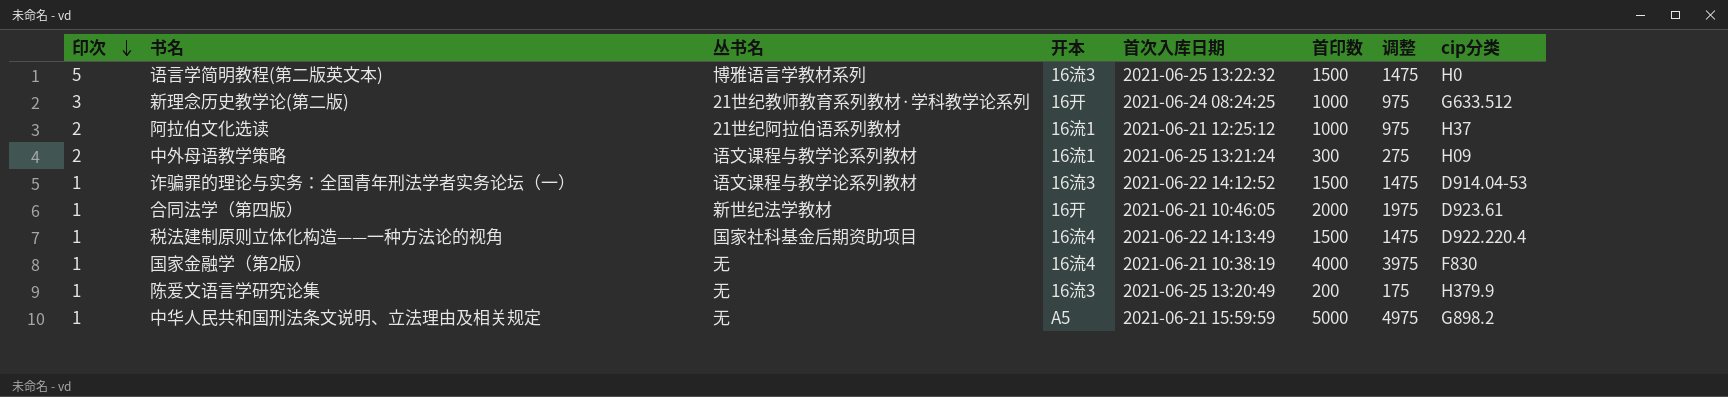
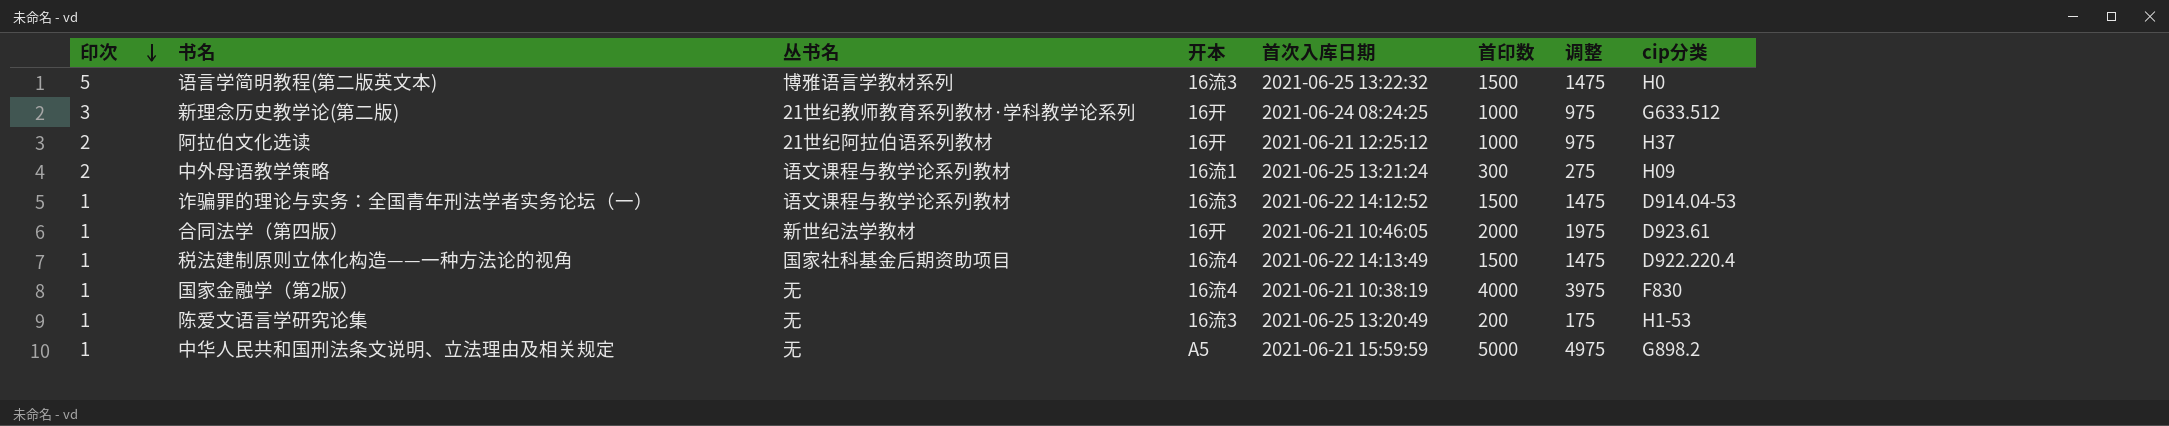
阿拉伯文化选读 | 开本: 16流1 -> 16开
陈爱文语言学研究论集 | cip分类: H379.9 -> H1-53

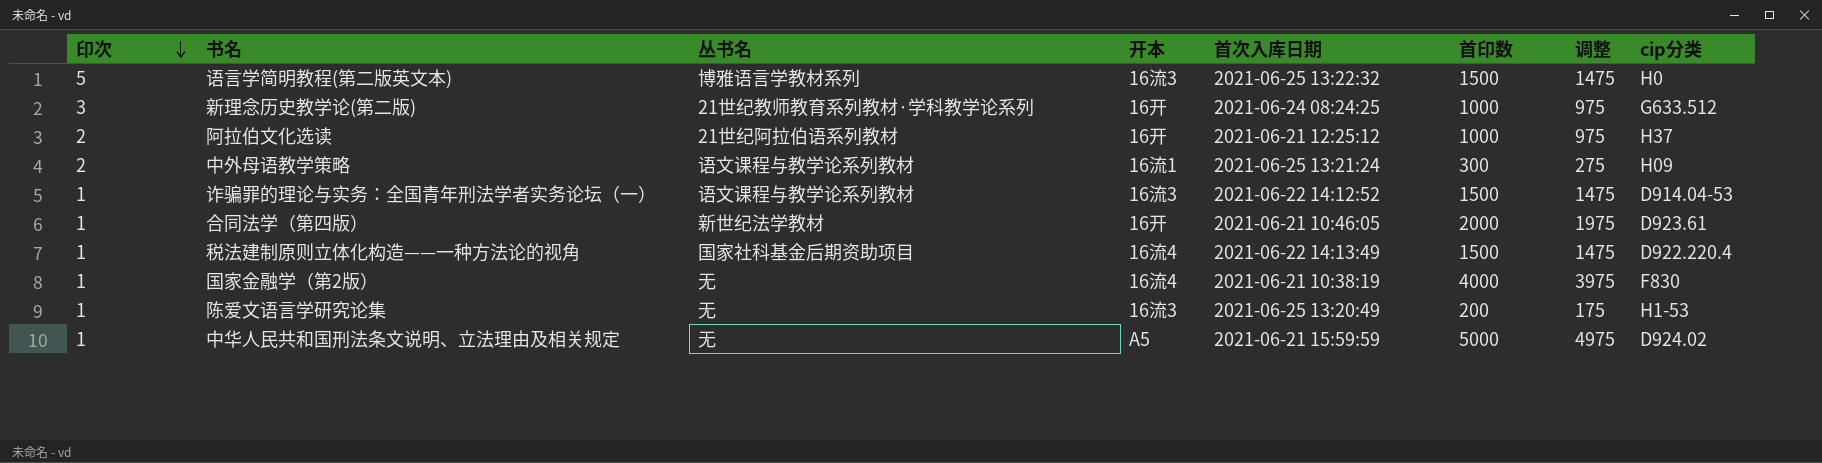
中华人民共和国刑法条文说明、立法理由及相关规定 | cip分类: G898.2 -> D924.02

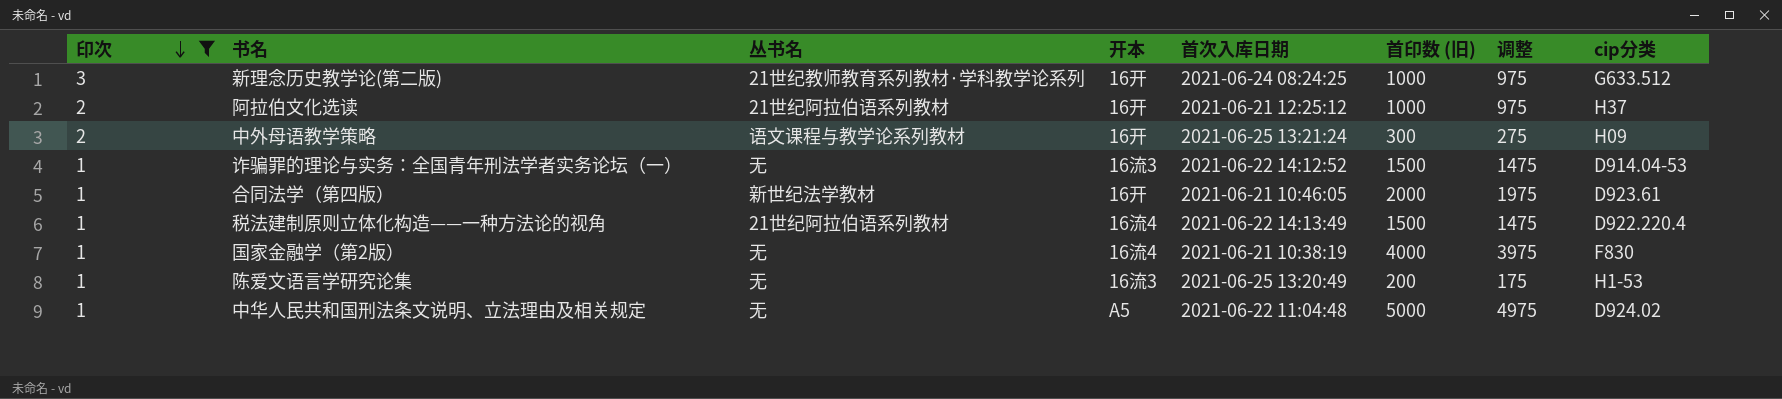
filter: none -> 印次 != 5
column name: 首印数 -> 首印数 (旧)
中外母语教学策略 | 开本: 16流1 -> 16开
诈骗罪的理论与实务：全国青年刑法学者实务论坛（一） | 丛书名: 语文课程与教学论系列教材 -> 无
税法建制原则立体化构造——一种方法论的视角 | 丛书名: 国家社科基金后期资助项目 -> 21世纪阿拉伯语系列教材
中华人民共和国刑法条文说明、立法理由及相关规定 | 首次入库日期: 2021-06-21 15:59:59 -> 2021-06-22 11:04:48

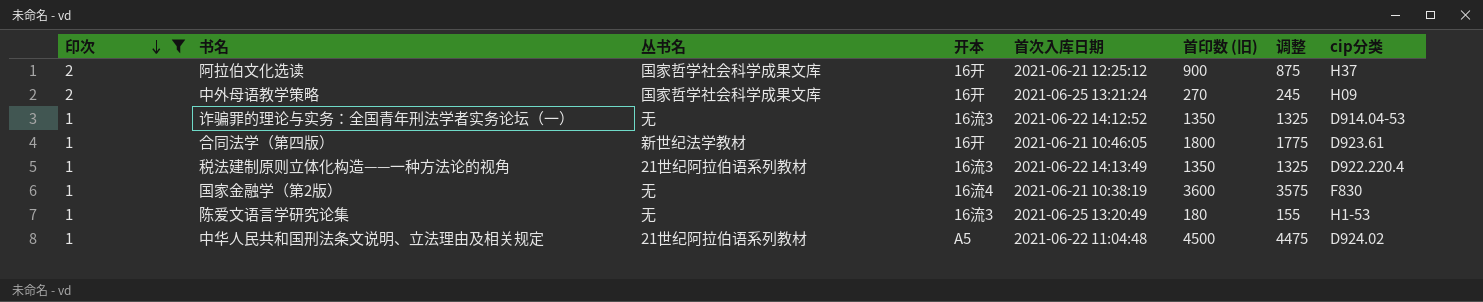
row 新理念历史教学论(第二版): 3 | 21世纪教师教育系列教材·学科教学论系列 | 16开 | 2021-06-24 08:24:25 | 1000 | 975 | G633.512 -> none
阿拉伯文化选读 | 丛书名: 21世纪阿拉伯语系列教材 -> 国家哲学社会科学成果文库
阿拉伯文化选读 | 首印数 (旧): 1000 -> 900
阿拉伯文化选读 | 调整: 975 -> 875
中外母语教学策略 | 丛书名: 语文课程与教学论系列教材 -> 国家哲学社会科学成果文库
中外母语教学策略 | 首印数 (旧): 300 -> 270
中外母语教学策略 | 调整: 275 -> 245
诈骗罪的理论与实务：全国青年刑法学者实务论坛（一） | 首印数 (旧): 1500 -> 1350
诈骗罪的理论与实务：全国青年刑法学者实务论坛（一） | 调整: 1475 -> 1325
合同法学（第四版） | 首印数 (旧): 2000 -> 1800
合同法学（第四版） | 调整: 1975 -> 1775
税法建制原则立体化构造——一种方法论的视角 | 开本: 16流4 -> 16流3
税法建制原则立体化构造——一种方法论的视角 | 首印数 (旧): 1500 -> 1350
税法建制原则立体化构造——一种方法论的视角 | 调整: 1475 -> 1325
国家金融学（第2版） | 首印数 (旧): 4000 -> 3600
国家金融学（第2版） | 调整: 3975 -> 3575
陈爱文语言学研究论集 | 首印数 (旧): 200 -> 180
陈爱文语言学研究论集 | 调整: 175 -> 155
中华人民共和国刑法条文说明、立法理由及相关规定 | 丛书名: 无 -> 21世纪阿拉伯语系列教材
中华人民共和国刑法条文说明、立法理由及相关规定 | 首印数 (旧): 5000 -> 4500
中华人民共和国刑法条文说明、立法理由及相关规定 | 调整: 4975 -> 4475

